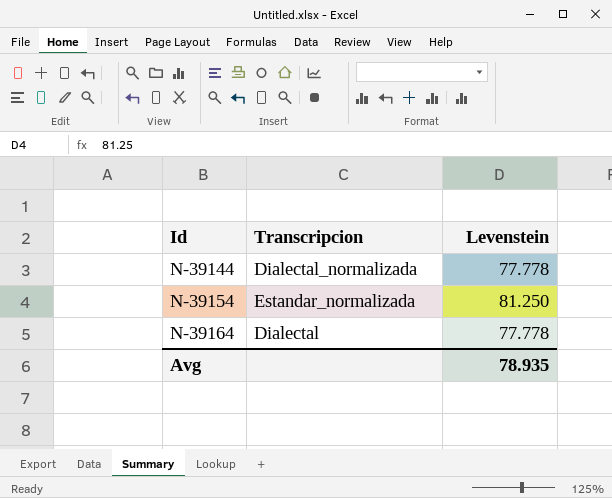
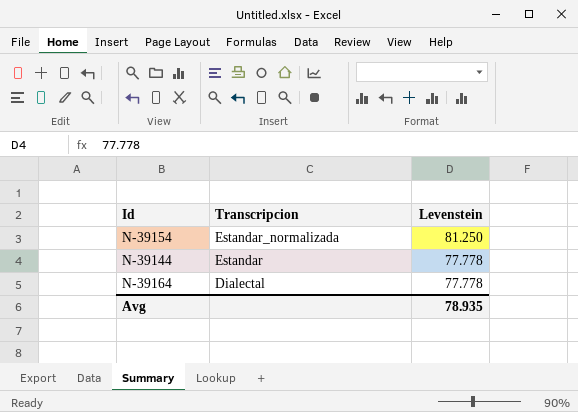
row order: Id ascending -> Transcripcion descending
N-39144 | Transcripcion: Dialectal_normalizada -> Estandar

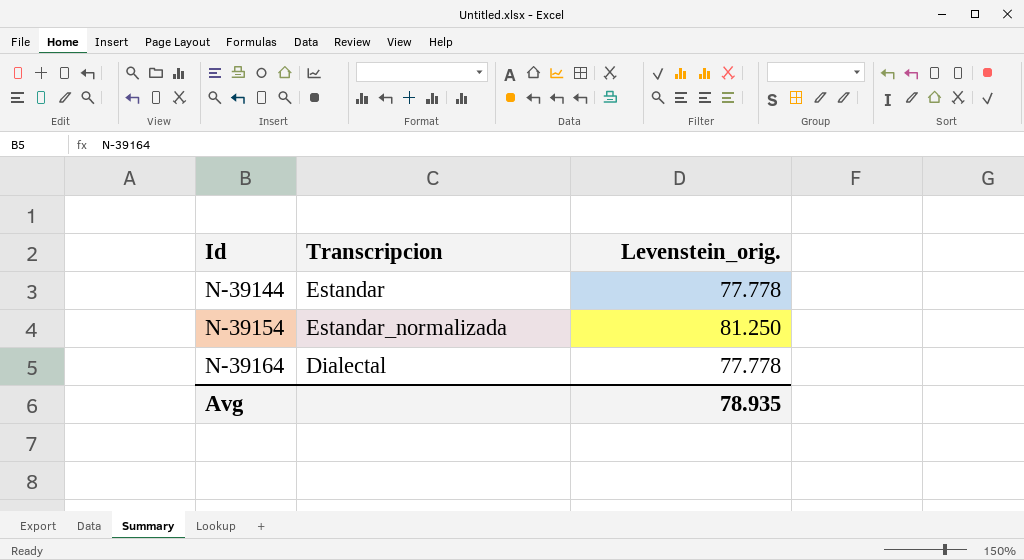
row order: Transcripcion descending -> Id ascending
column name: Levenstein -> Levenstein_orig.

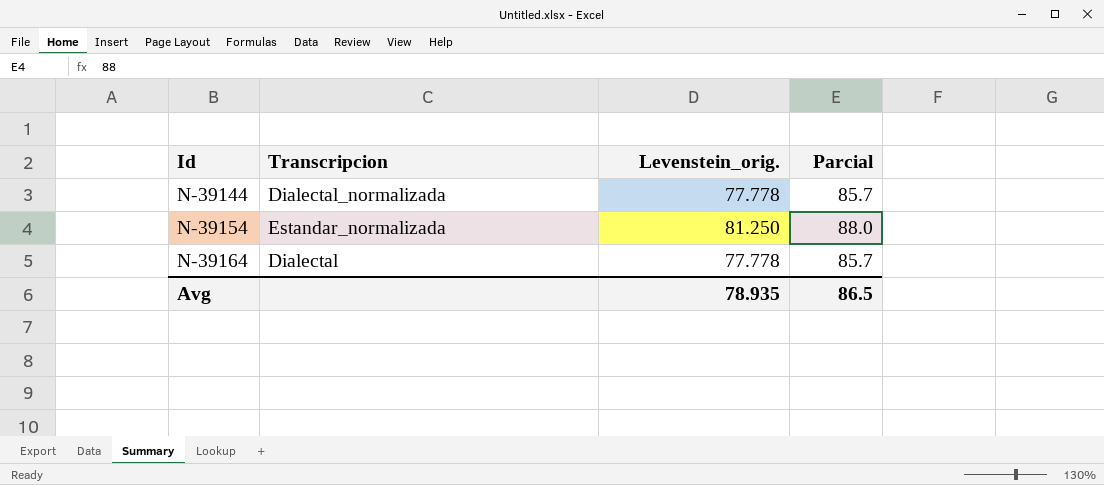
column Parcial | position: none -> 4
N-39144 | Transcripcion: Estandar -> Dialectal_normalizada

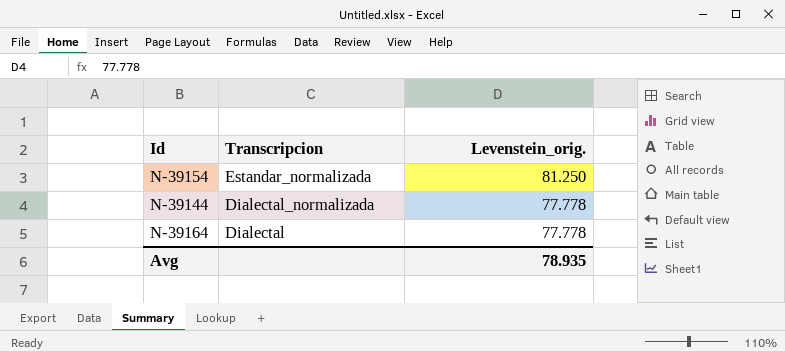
row order: Id ascending -> Transcripcion descending
column Parcial | position: 4 -> none

